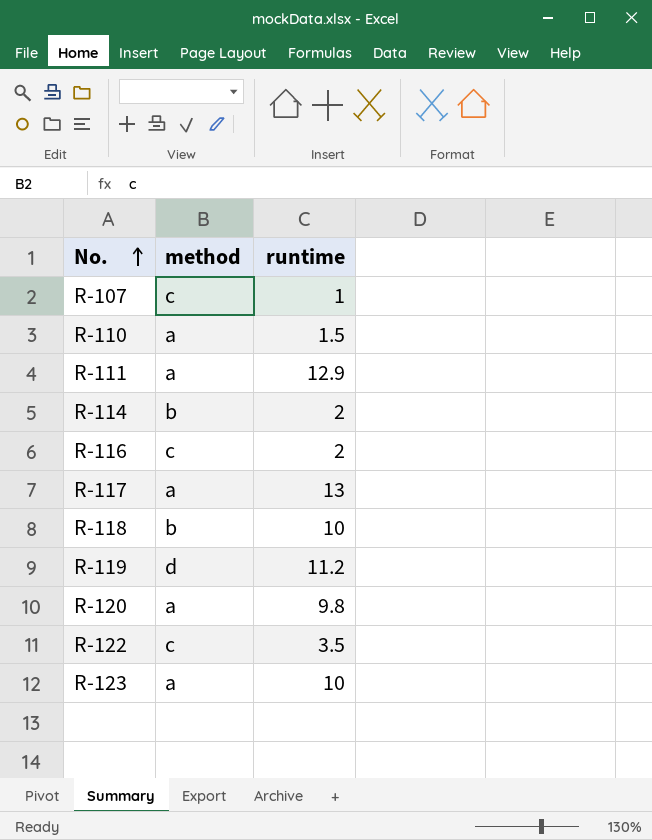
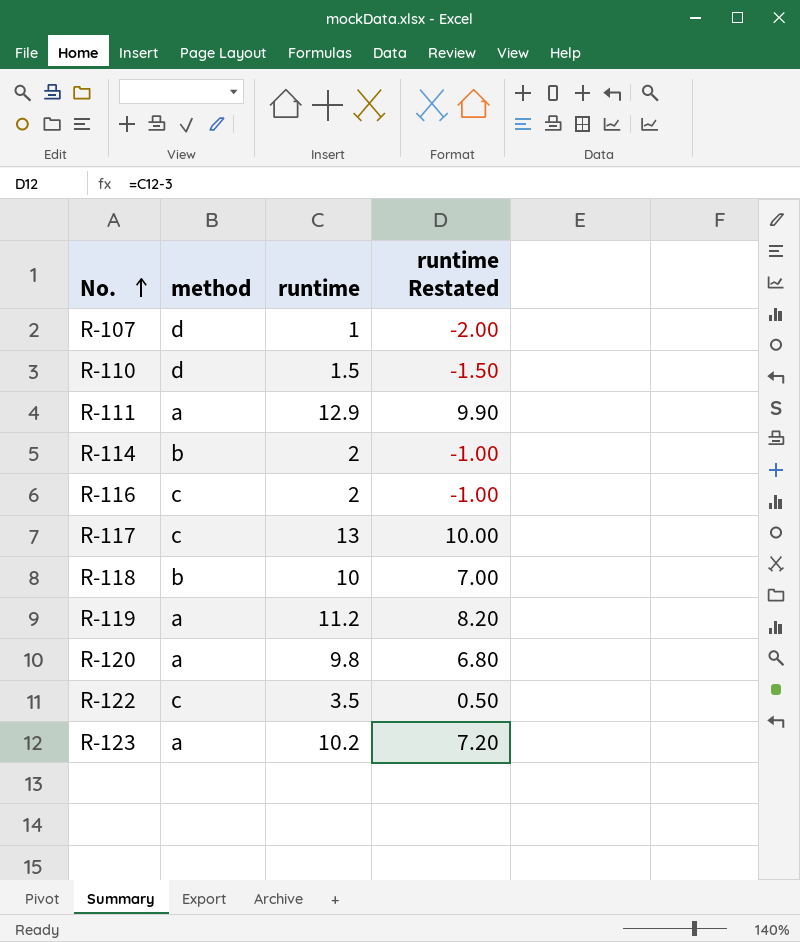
column runtime Restated | formula: none -> [runtime] - 3
R-107 | method: c -> d
R-110 | method: a -> d
R-117 | method: a -> c
R-119 | method: d -> a
R-123 | runtime: 10 -> 10.2

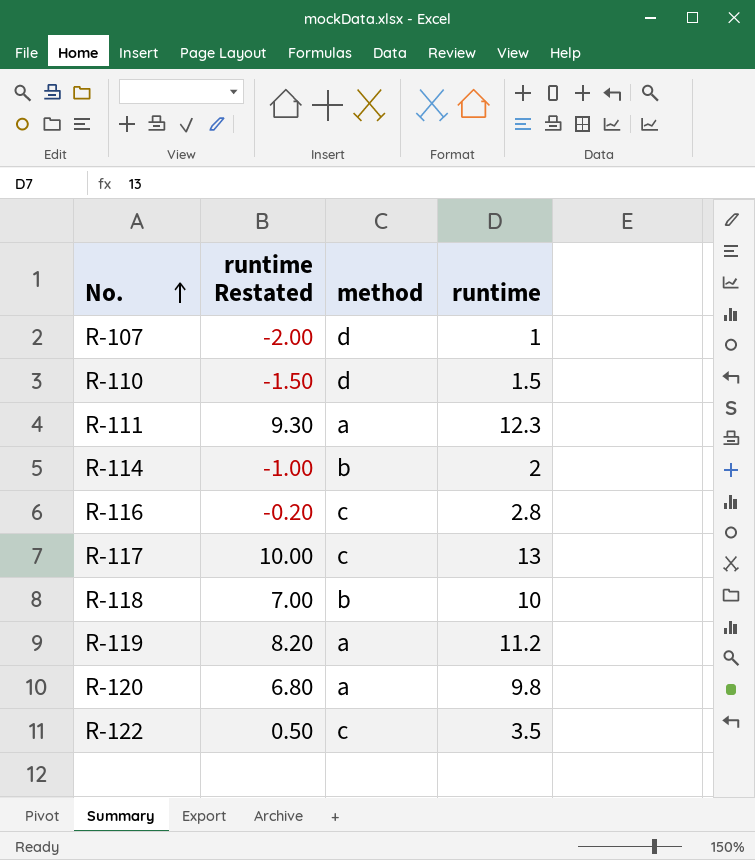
column runtime Restated | position: 4 -> 2
row R-123: a | 10.2 | 7.20 -> none
R-111 | runtime Restated: 9.90 -> 9.30
R-111 | runtime: 12.9 -> 12.3
R-116 | runtime Restated: -1.00 -> -0.20
R-116 | runtime: 2 -> 2.8

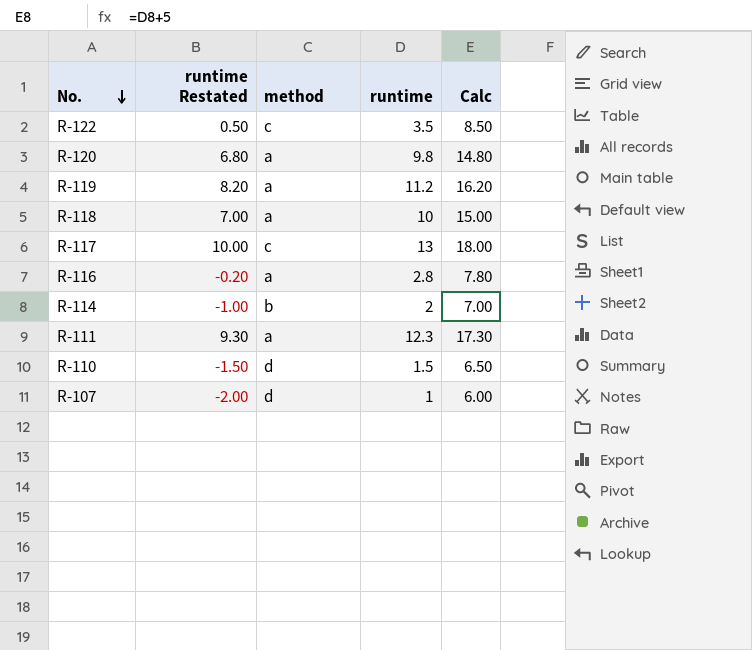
row order: No. ascending -> No. descending
column Calc | formula: none -> [runtime] + 5
R-118 | method: b -> a
R-116 | method: c -> a

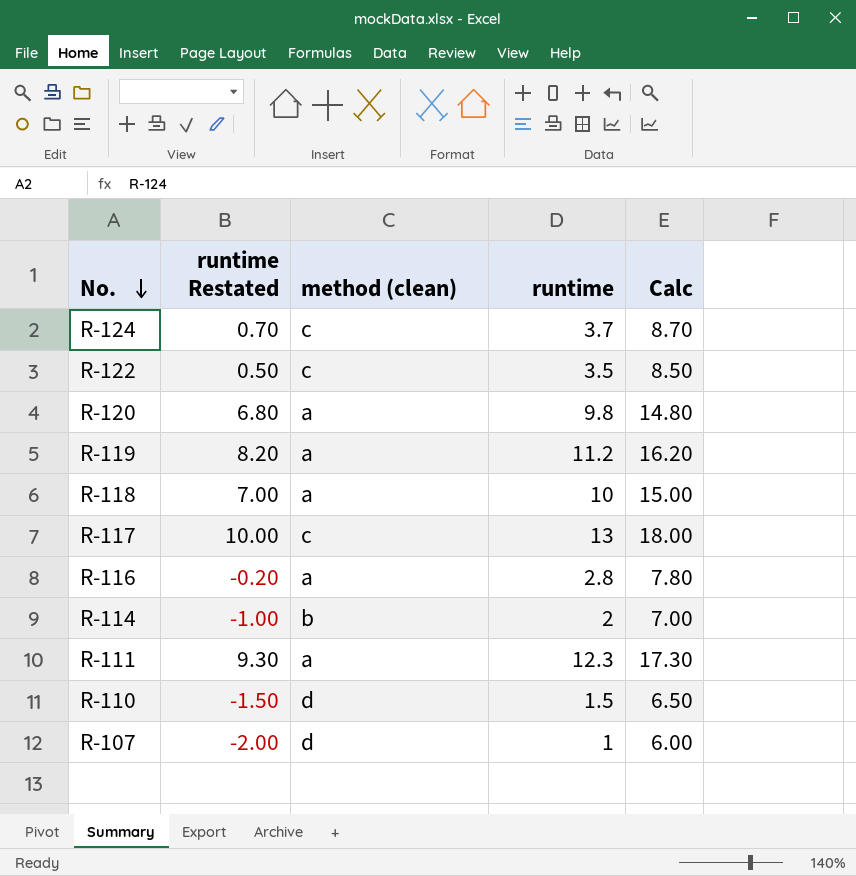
column name: method -> method (clean)
row R-124: none -> 0.70 | c | 3.7 | 8.70

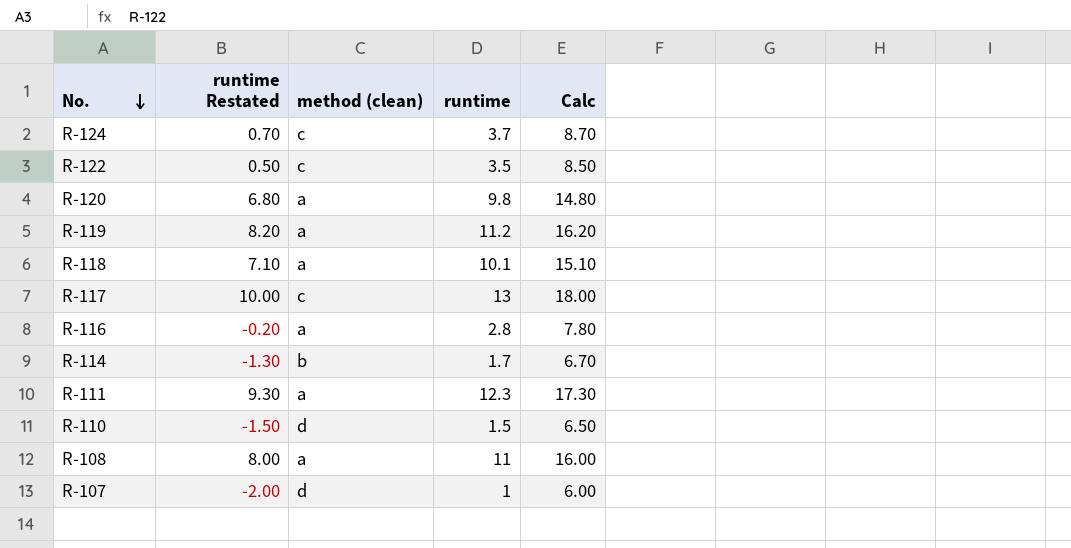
R-118 | runtime Restated: 7.00 -> 7.10
R-118 | runtime: 10 -> 10.1
R-118 | Calc: 15.00 -> 15.10
R-114 | runtime Restated: -1.00 -> -1.30
R-114 | runtime: 2 -> 1.7
R-114 | Calc: 7.00 -> 6.70
row R-108: none -> 8.00 | a | 11 | 16.00

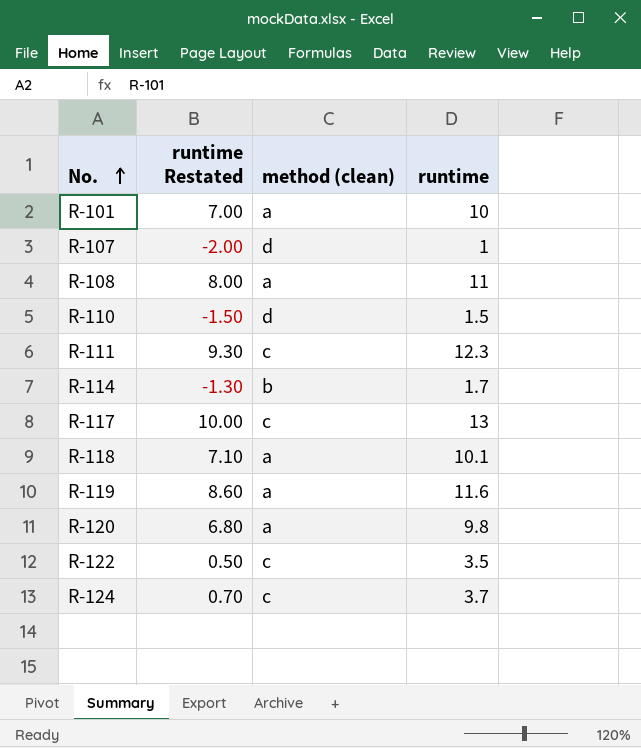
row order: No. descending -> No. ascending
column Calc | formula: [runtime] + 5 -> none
row R-116: -0.20 | a | 2.8 | 7.80 -> none
row R-101: none -> 7.00 | a | 10
R-111 | method (clean): a -> c
R-119 | runtime Restated: 8.20 -> 8.60
R-119 | runtime: 11.2 -> 11.6

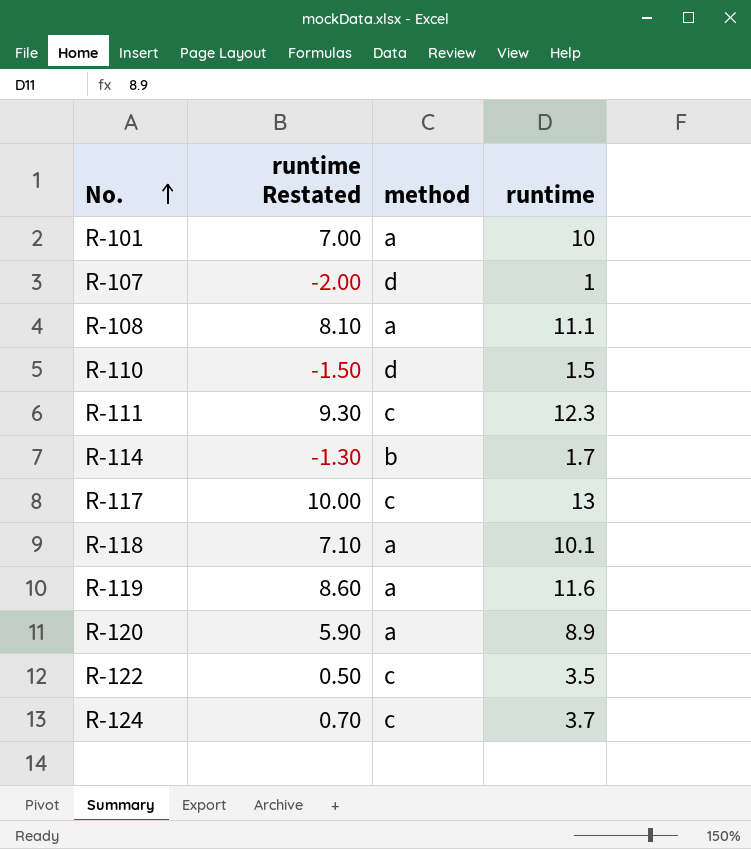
column name: method (clean) -> method
R-108 | runtime Restated: 8.00 -> 8.10
R-108 | runtime: 11 -> 11.1
R-120 | runtime Restated: 6.80 -> 5.90
R-120 | runtime: 9.8 -> 8.9

